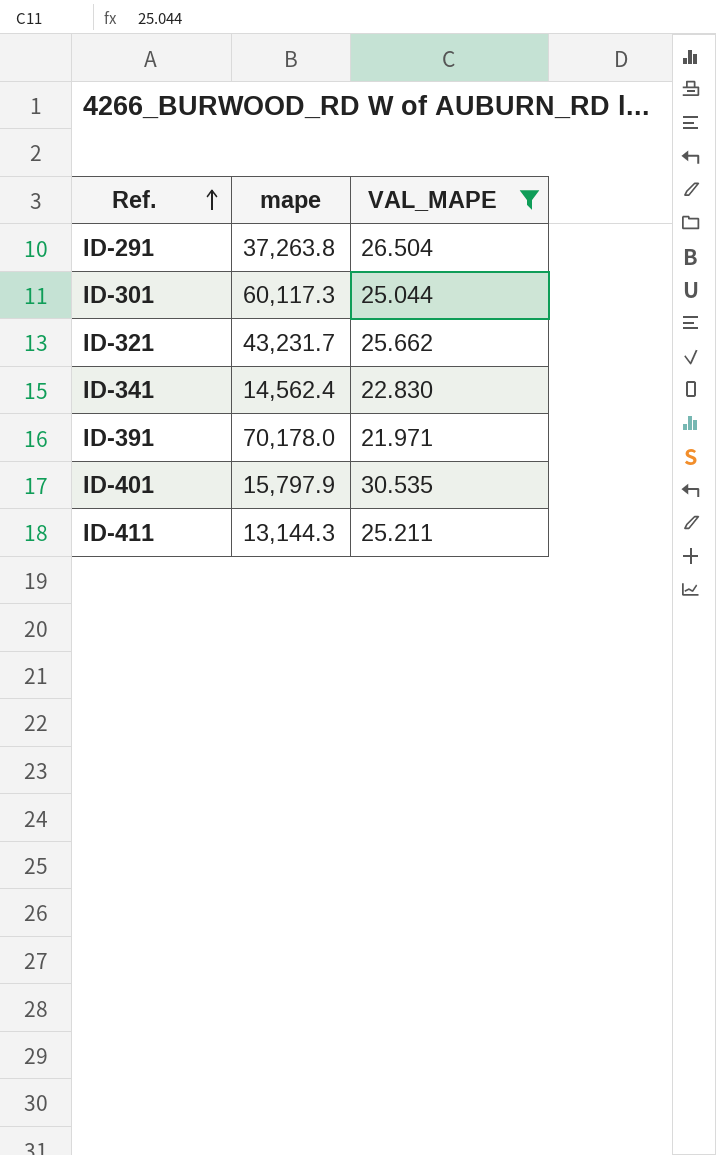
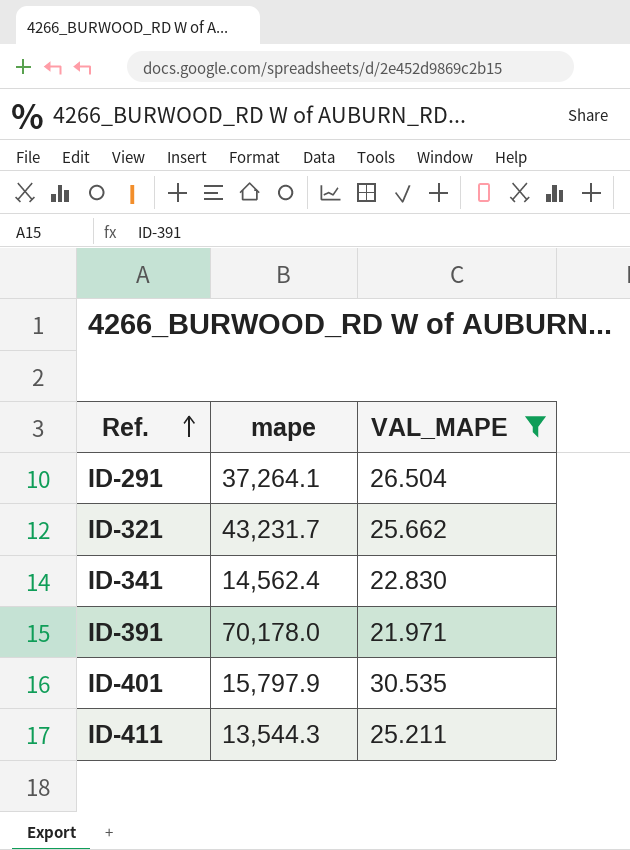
row ID-301: 60,117.3 | 25.044 -> none
ID-291 | mape: 37,263.8 -> 37,264.1
ID-411 | mape: 13,144.3 -> 13,544.3

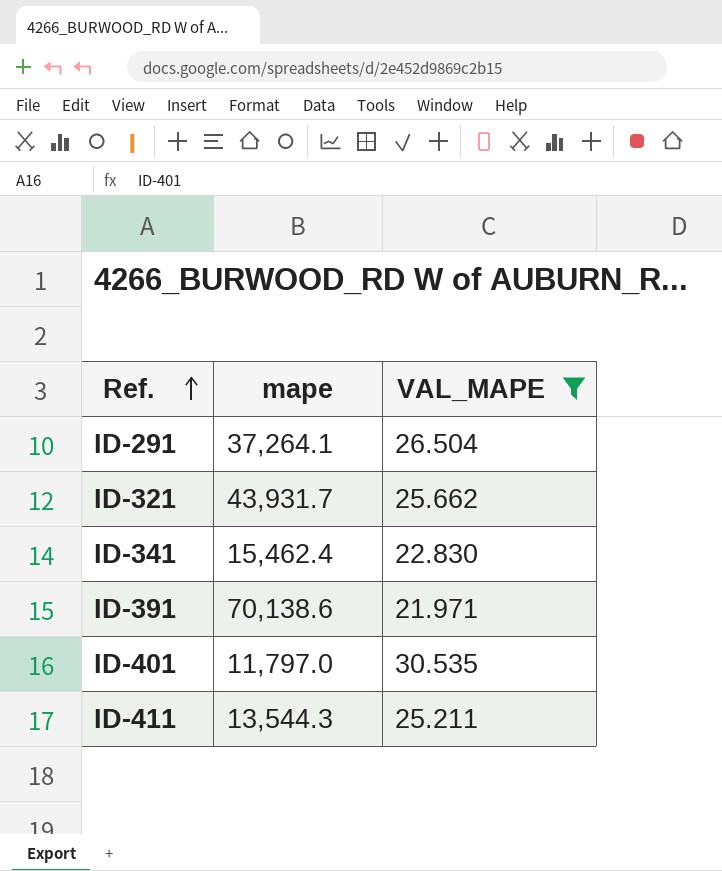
ID-321 | mape: 43,231.7 -> 43,931.7
ID-341 | mape: 14,562.4 -> 15,462.4
ID-391 | mape: 70,178.0 -> 70,138.6
ID-401 | mape: 15,797.9 -> 11,797.0

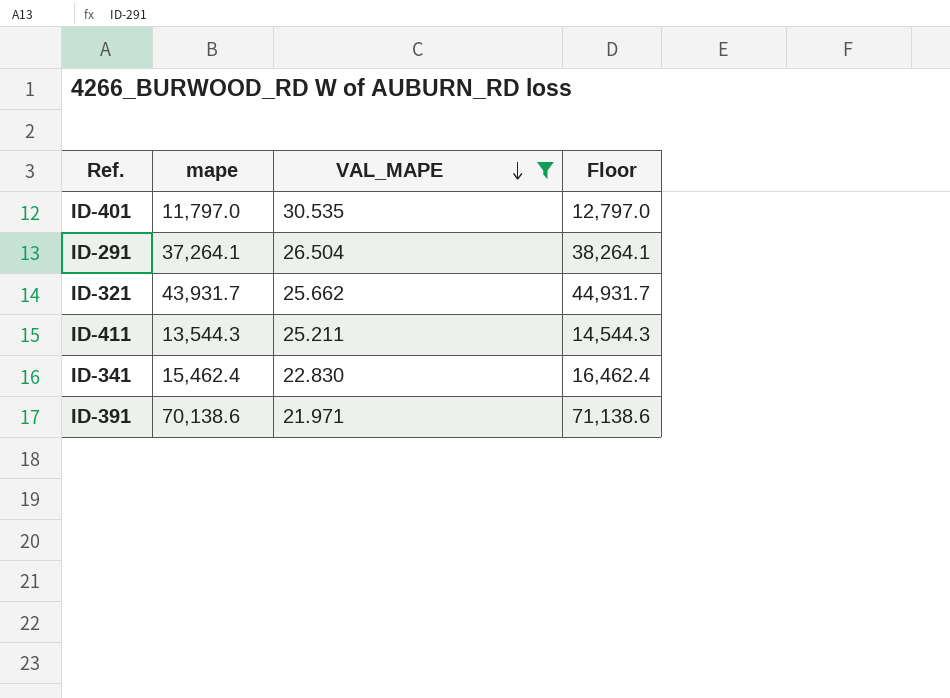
row order: Ref. ascending -> VAL_MAPE descending
column Floor | formula: none -> [mape] + 1000

